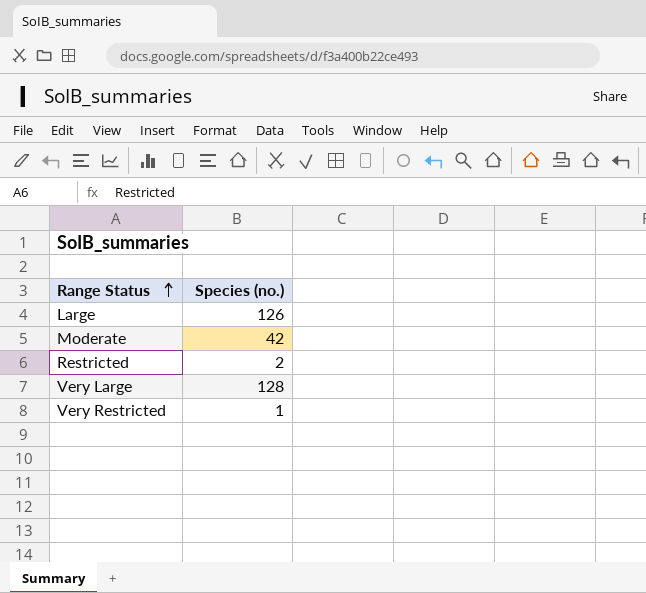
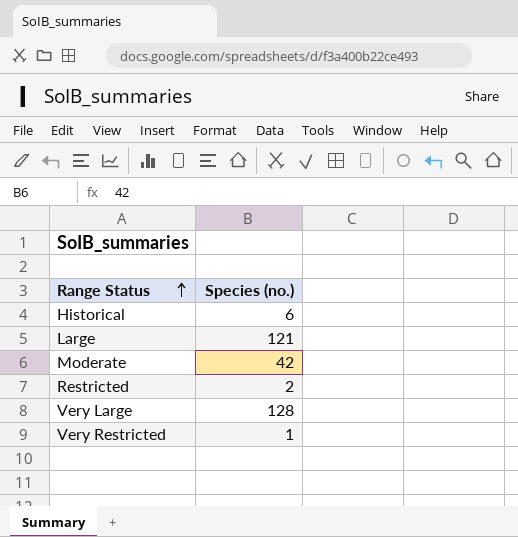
row Historical: none -> 6
Large | Species (no.): 126 -> 121

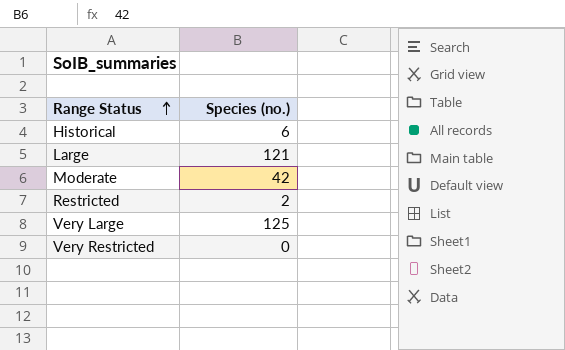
Very Large | Species (no.): 128 -> 125
Very Restricted | Species (no.): 1 -> 0

